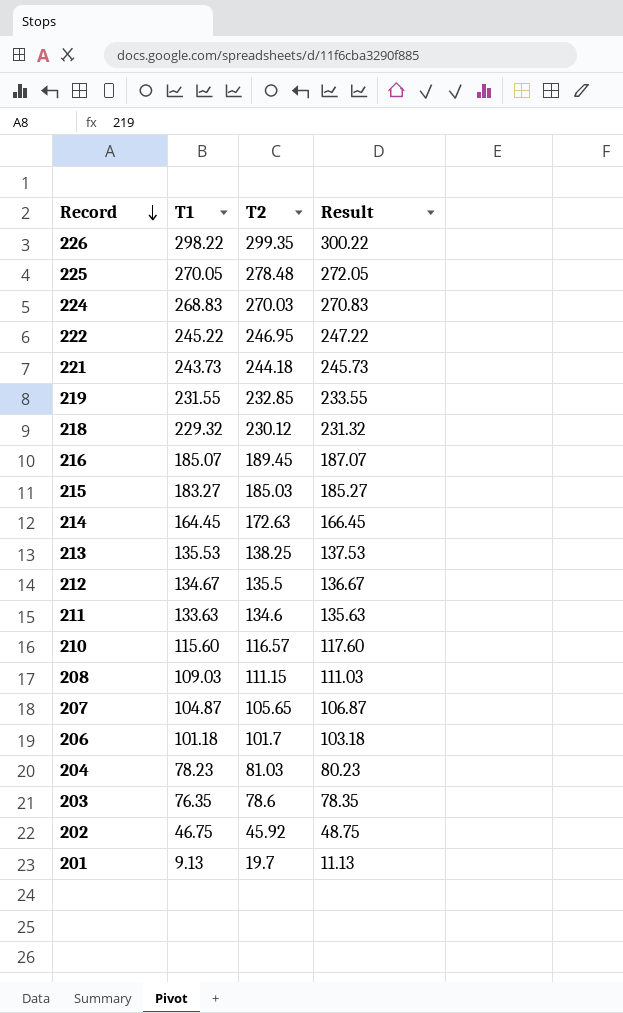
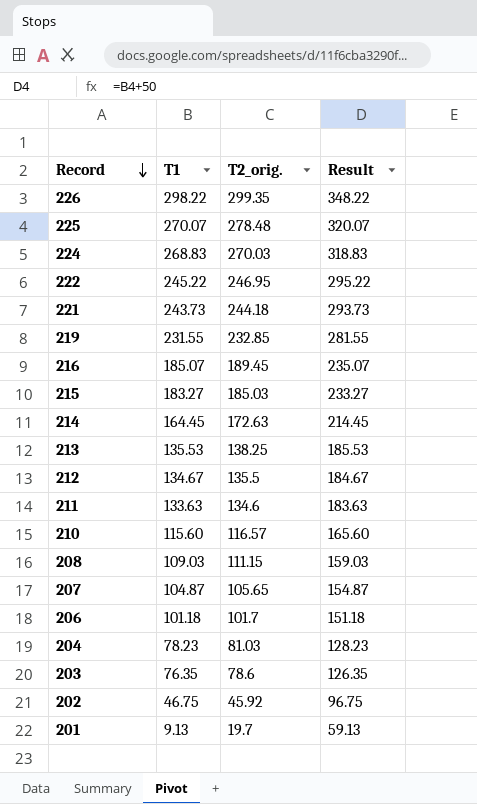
column name: T2 -> T2_orig.
column Result | formula: [T1] + 2 -> [T1] + 50
row 218: 229.32 | 230.12 | 231.32 -> none
225 | T1: 270.05 -> 270.07

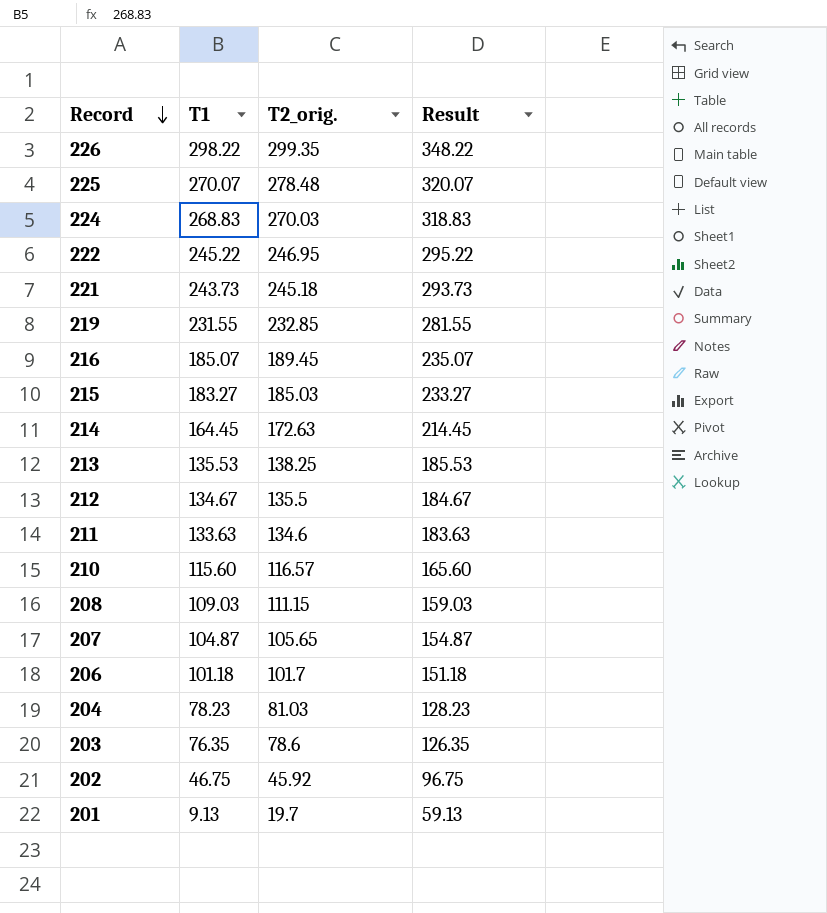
221 | T2_orig.: 244.18 -> 245.18

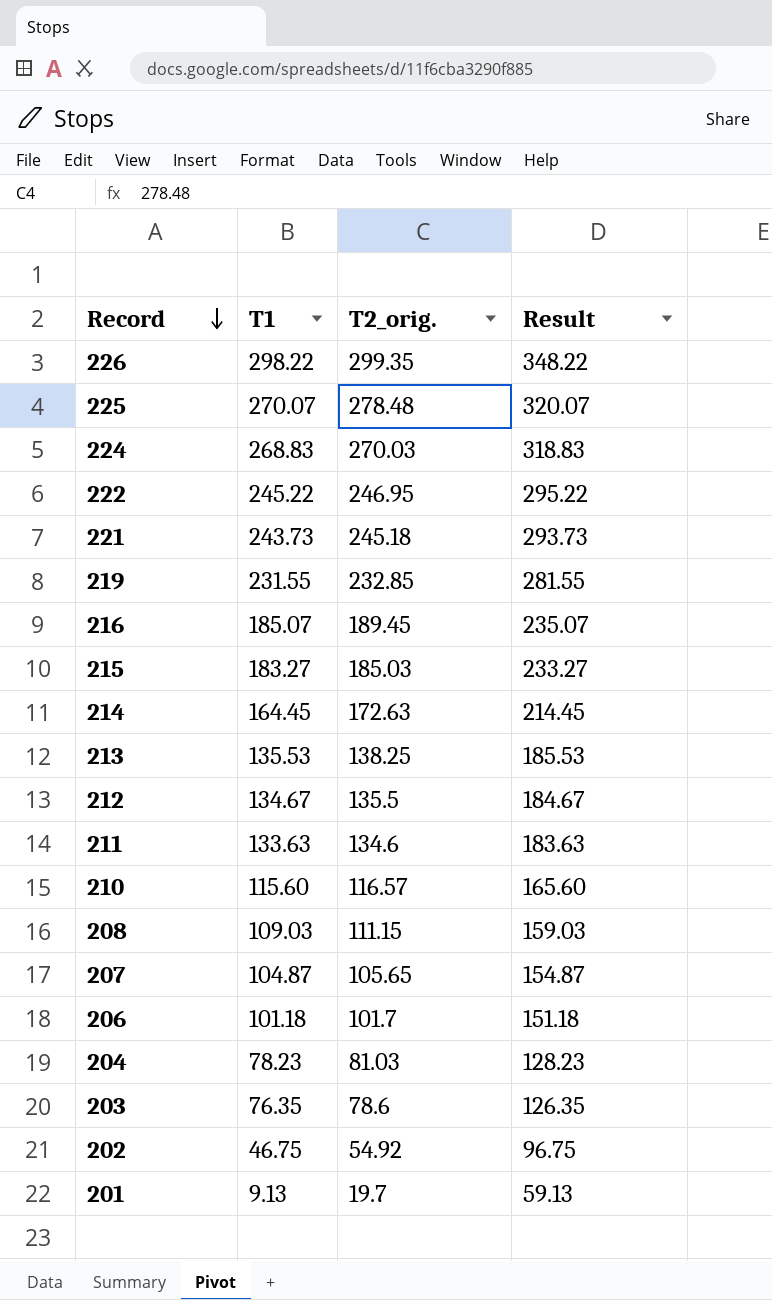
202 | T2_orig.: 45.92 -> 54.92

